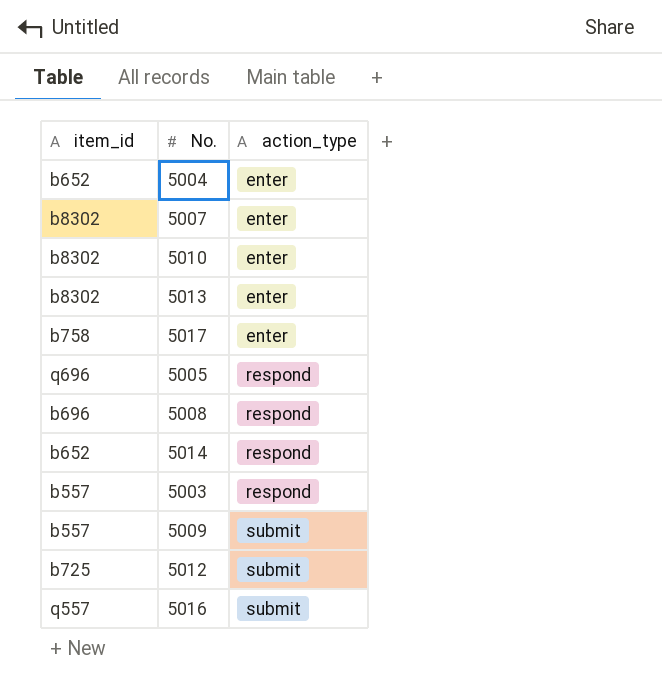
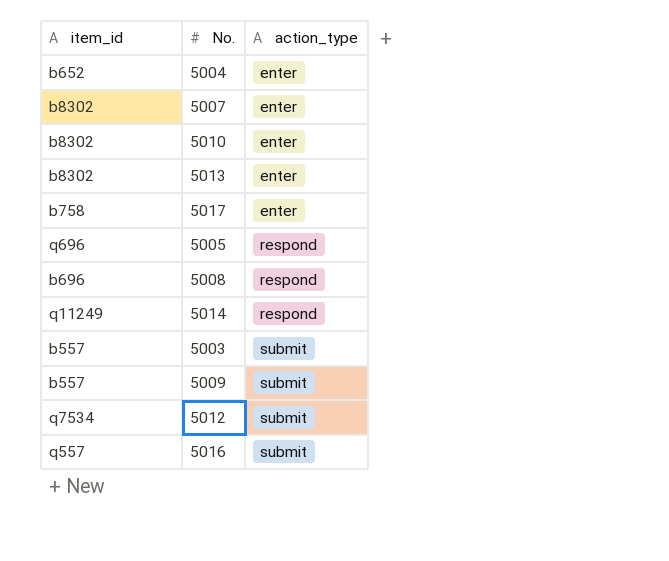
5014 | item_id: b652 -> q11249
5003 | action_type: respond -> submit
5012 | item_id: b725 -> q7534

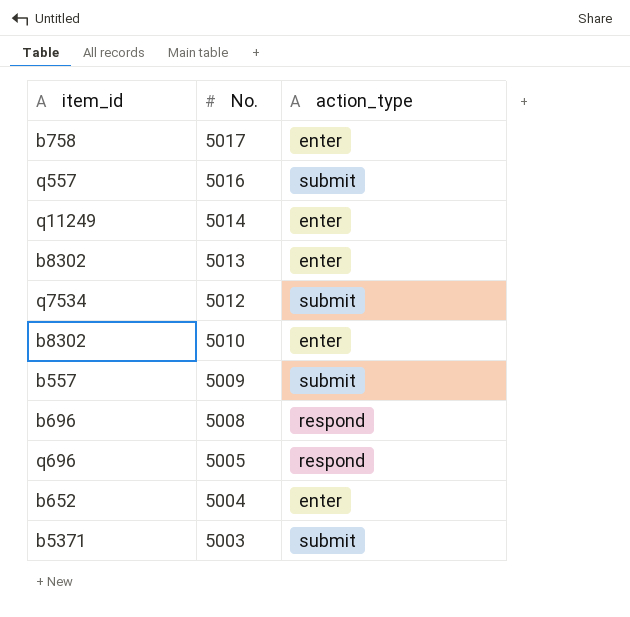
row order: action_type ascending -> No. descending
row 5007: b8302 | enter -> none
5014 | action_type: respond -> enter
5003 | item_id: b557 -> b5371

